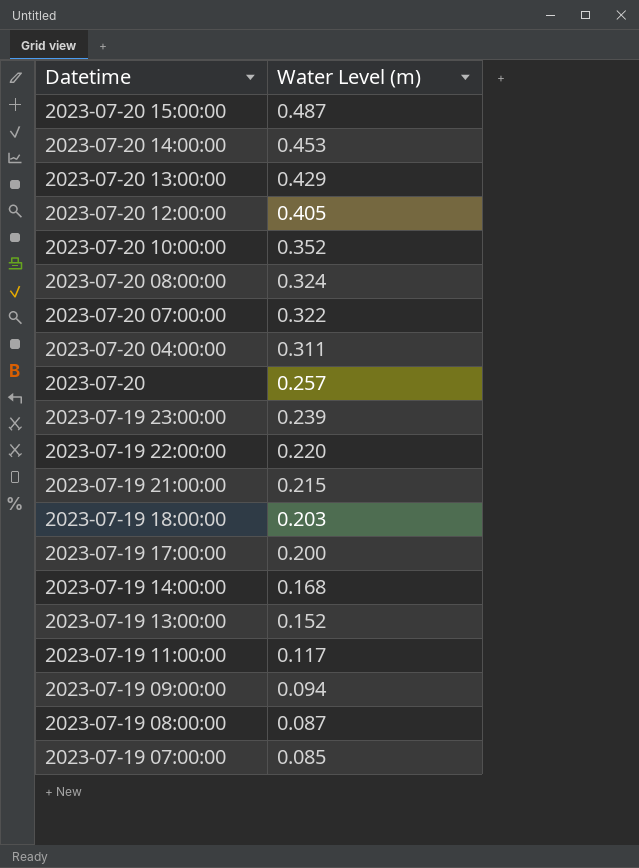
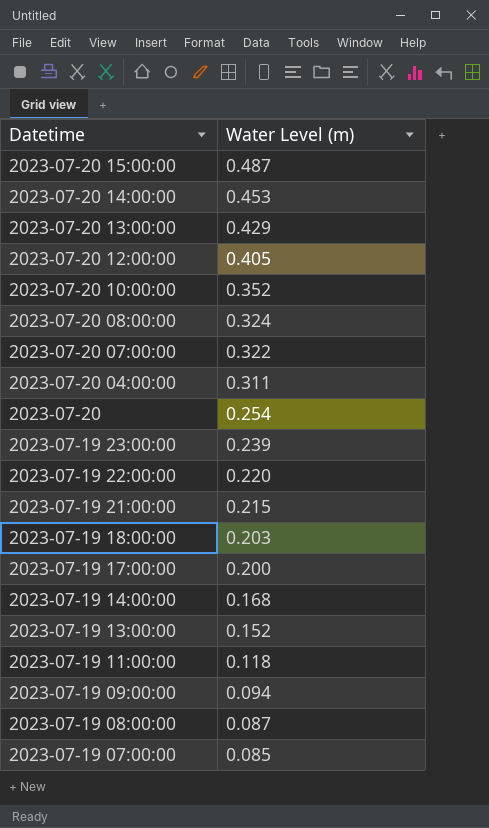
2023-07-20 | Water Level (m): 0.257 -> 0.254
2023-07-19 11:00:00 | Water Level (m): 0.117 -> 0.118

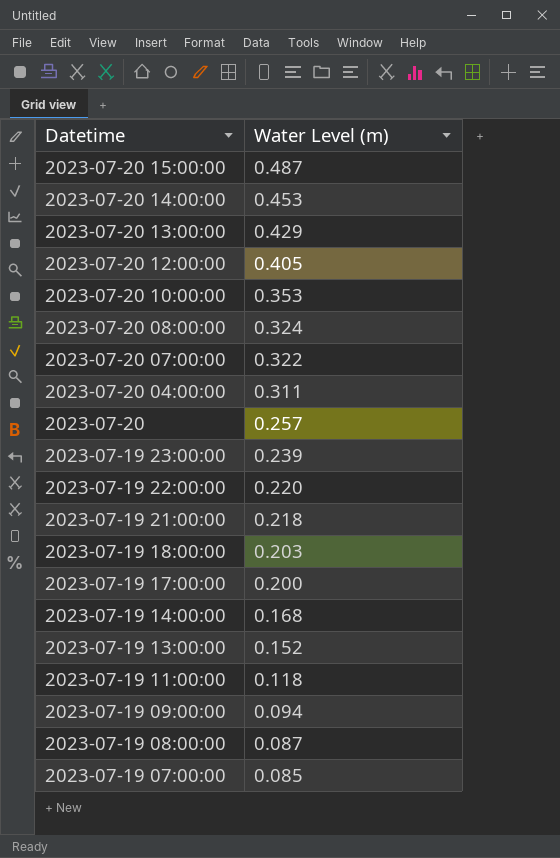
2023-07-20 10:00:00 | Water Level (m): 0.352 -> 0.353
2023-07-20 | Water Level (m): 0.254 -> 0.257
2023-07-19 21:00:00 | Water Level (m): 0.215 -> 0.218

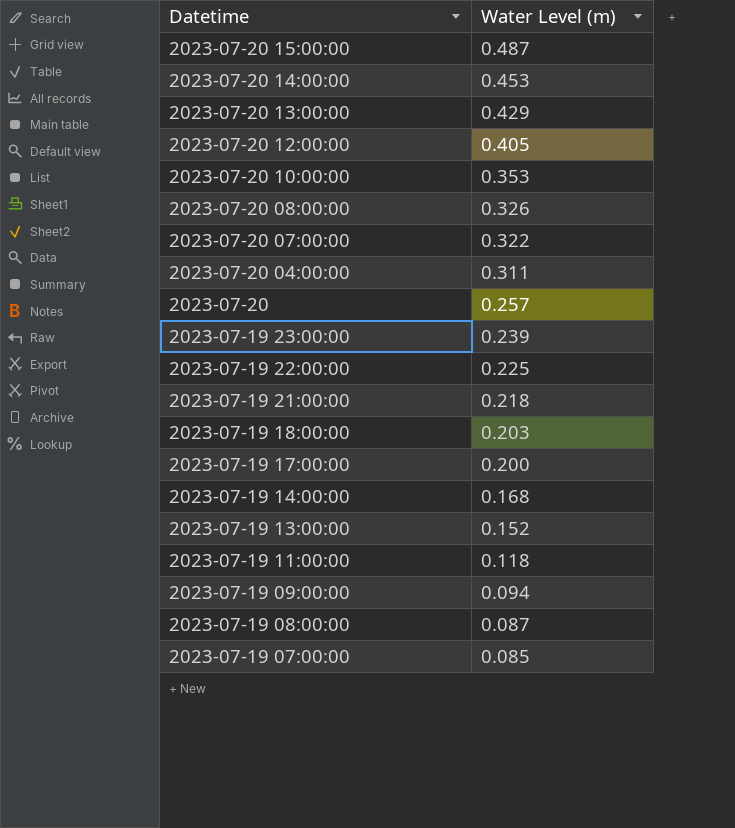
2023-07-20 08:00:00 | Water Level (m): 0.324 -> 0.326
2023-07-19 22:00:00 | Water Level (m): 0.220 -> 0.225

